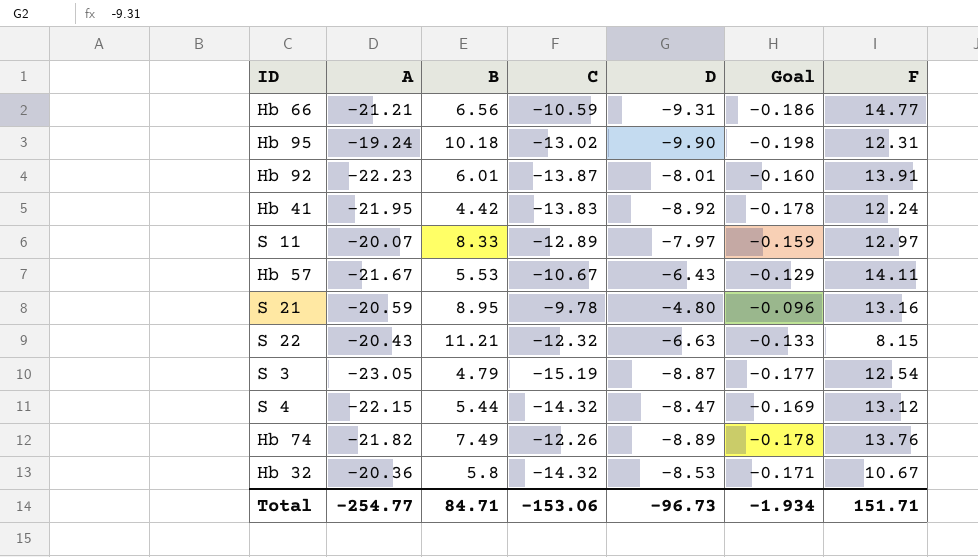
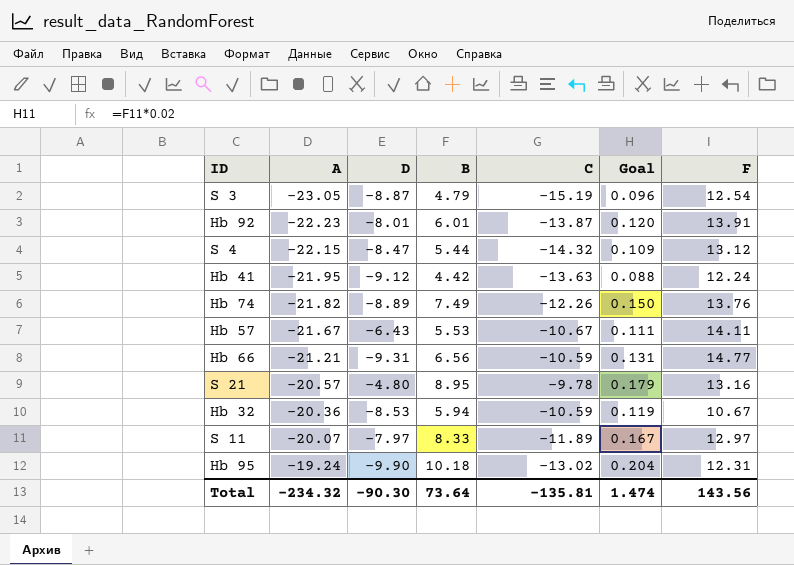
row order: none -> A ascending
column D | position: 5 -> 3
column Goal | formula: [D] * 0.02 -> [B] * 0.02
row S 22: -20.43 | 11.21 | -12.32 | -6.63 | -0.133 | 8.15 -> none
Hb 41 | D: -8.92 -> -9.12
Hb 41 | C: -13.83 -> -13.63
S 21 | A: -20.59 -> -20.57
Hb 32 | B: 5.8 -> 5.94
Hb 32 | C: -14.32 -> -10.59
S 11 | C: -12.89 -> -11.89
Total | A: -254.77 -> -234.32
Total | D: -96.73 -> -90.30
Total | B: 84.71 -> 73.64
Total | C: -153.06 -> -135.81
Total | Goal: -1.934 -> 1.474
Total | F: 151.71 -> 143.56

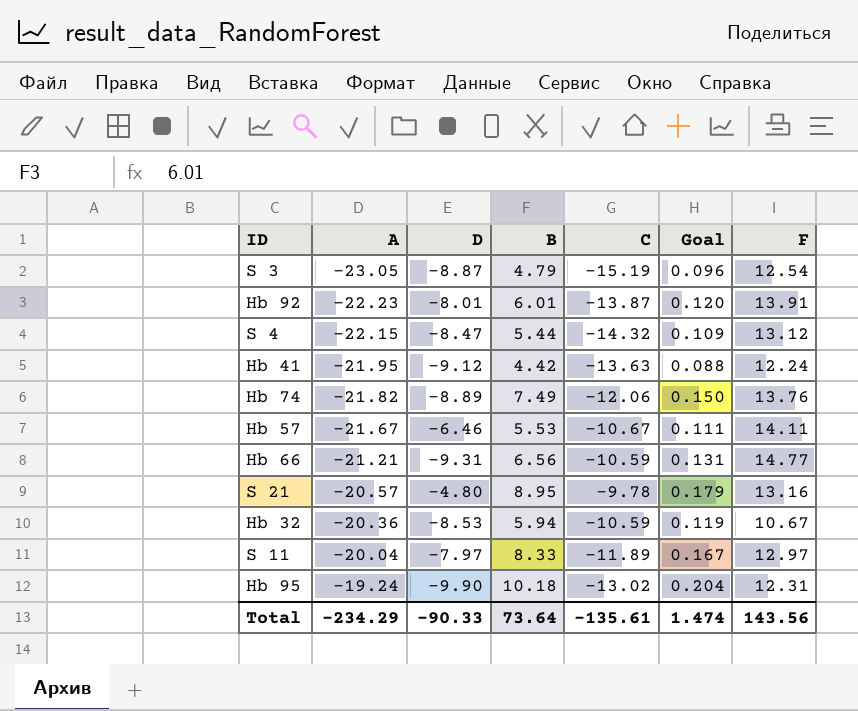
Hb 74 | C: -12.26 -> -12.06
Hb 57 | D: -6.43 -> -6.46
S 11 | A: -20.07 -> -20.04
Total | A: -234.32 -> -234.29
Total | D: -90.30 -> -90.33
Total | C: -135.81 -> -135.61

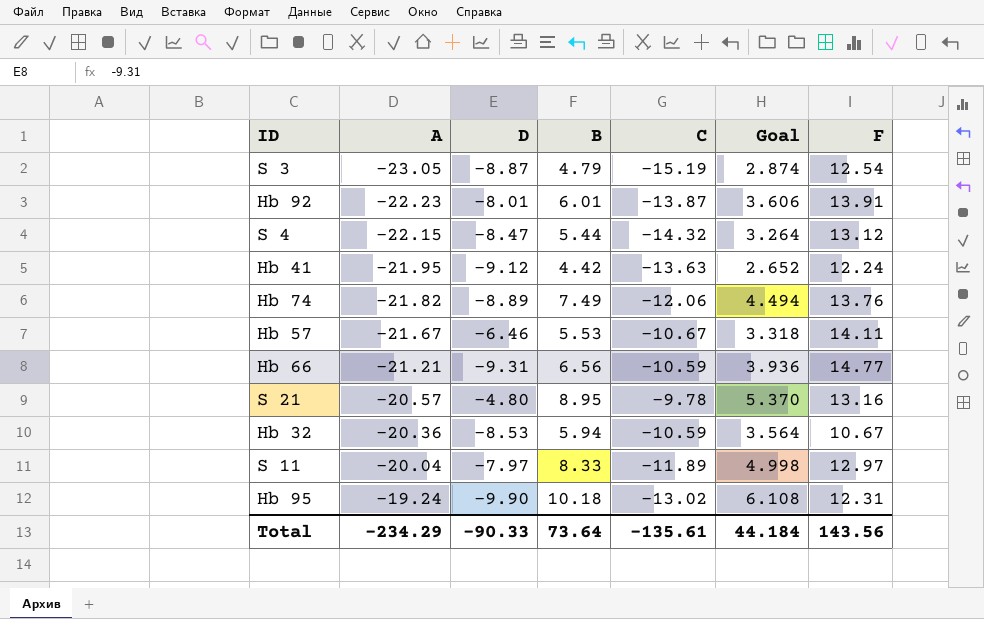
column Goal | formula: [B] * 0.02 -> [B] * 0.6
Total | Goal: 1.474 -> 44.184

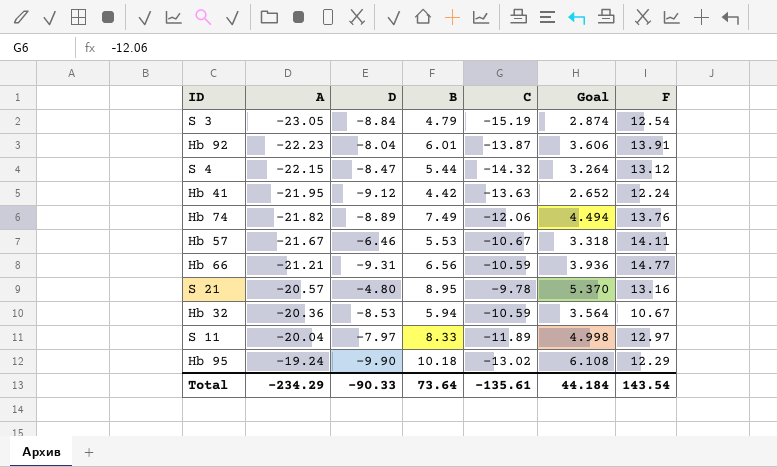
S 3 | D: -8.87 -> -8.84
Hb 92 | D: -8.01 -> -8.04
Hb 95 | F: 12.31 -> 12.29
Total | F: 143.56 -> 143.54

